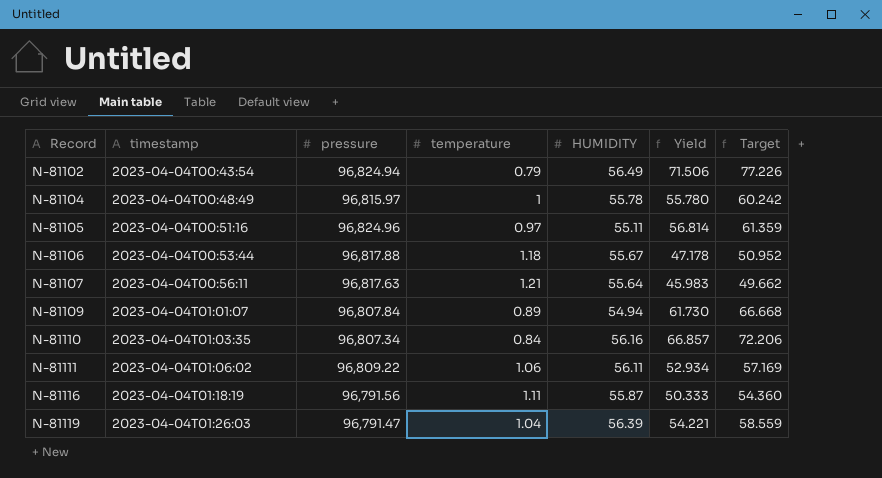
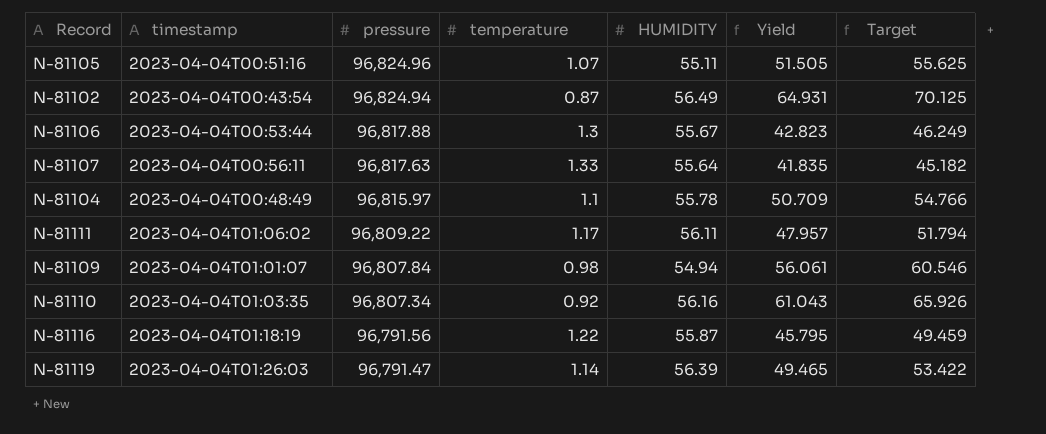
row order: Record ascending -> pressure descending
N-81105 | temperature: 0.97 -> 1.07
N-81105 | Yield: 56.814 -> 51.505
N-81105 | Target: 61.359 -> 55.625
N-81102 | temperature: 0.79 -> 0.87
N-81102 | Yield: 71.506 -> 64.931
N-81102 | Target: 77.226 -> 70.125
N-81106 | temperature: 1.18 -> 1.3
N-81106 | Yield: 47.178 -> 42.823
N-81106 | Target: 50.952 -> 46.249
N-81107 | temperature: 1.21 -> 1.33
N-81107 | Yield: 45.983 -> 41.835
N-81107 | Target: 49.662 -> 45.182
N-81104 | temperature: 1 -> 1.1
N-81104 | Yield: 55.780 -> 50.709
N-81104 | Target: 60.242 -> 54.766
N-81111 | temperature: 1.06 -> 1.17
N-81111 | Yield: 52.934 -> 47.957
N-81111 | Target: 57.169 -> 51.794
N-81109 | temperature: 0.89 -> 0.98
N-81109 | Yield: 61.730 -> 56.061
N-81109 | Target: 66.668 -> 60.546
N-81110 | temperature: 0.84 -> 0.92
N-81110 | Yield: 66.857 -> 61.043
N-81110 | Target: 72.206 -> 65.926
N-81116 | temperature: 1.11 -> 1.22
N-81116 | Yield: 50.333 -> 45.795
N-81116 | Target: 54.360 -> 49.459
N-81119 | temperature: 1.04 -> 1.14
N-81119 | Yield: 54.221 -> 49.465
N-81119 | Target: 58.559 -> 53.422

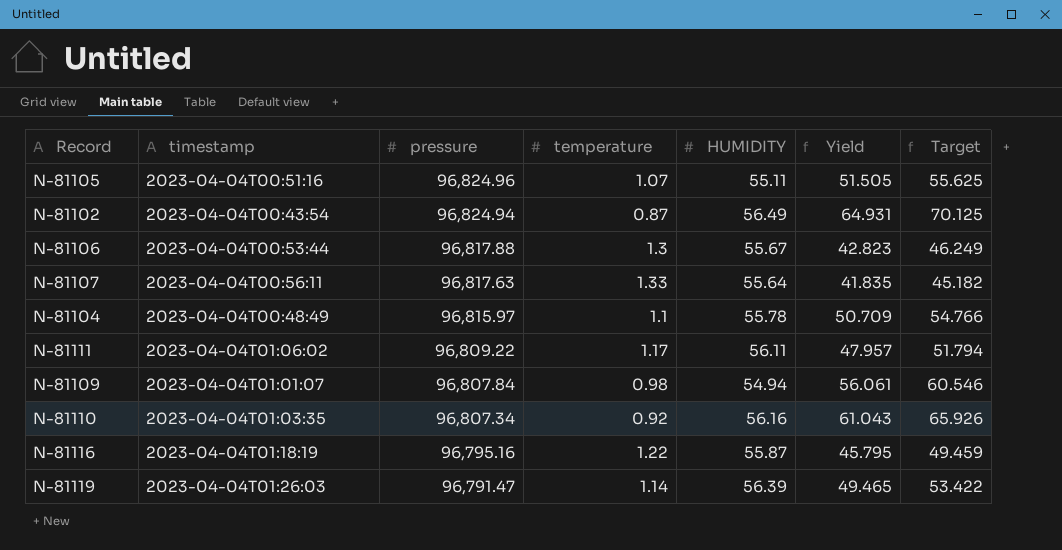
N-81116 | pressure: 96,791.56 -> 96,795.16

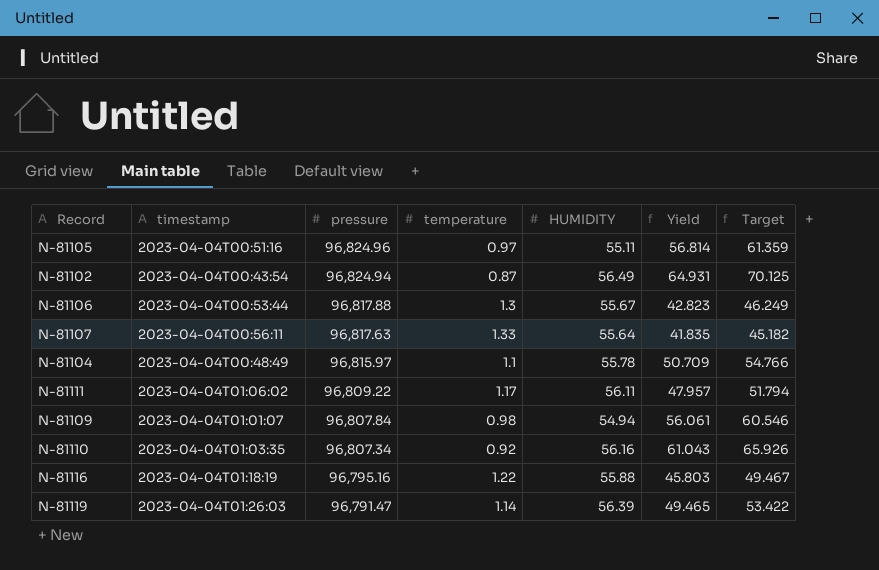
N-81105 | temperature: 1.07 -> 0.97
N-81105 | Yield: 51.505 -> 56.814
N-81105 | Target: 55.625 -> 61.359
N-81116 | HUMIDITY: 55.87 -> 55.88
N-81116 | Yield: 45.795 -> 45.803
N-81116 | Target: 49.459 -> 49.467

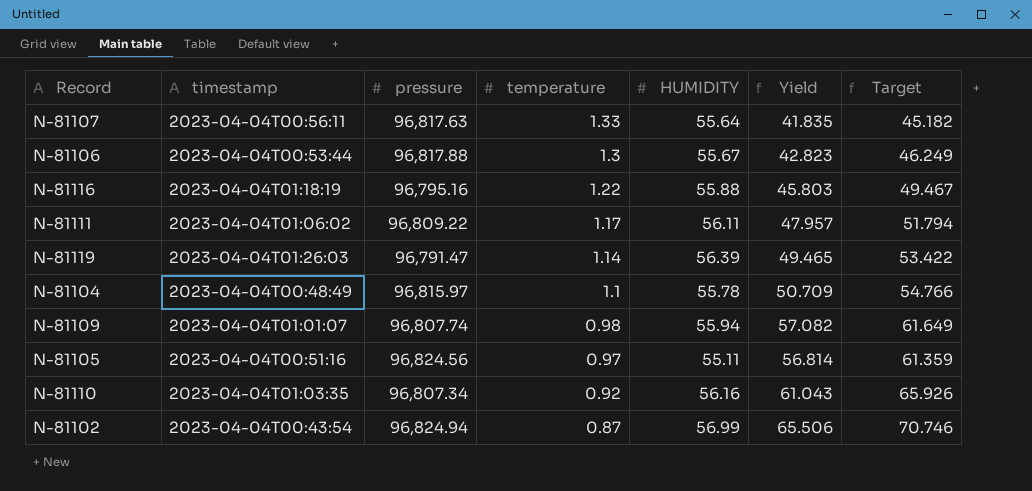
row order: pressure descending -> temperature descending
N-81109 | pressure: 96,807.84 -> 96,807.74
N-81109 | HUMIDITY: 54.94 -> 55.94
N-81109 | Yield: 56.061 -> 57.082
N-81109 | Target: 60.546 -> 61.649
N-81105 | pressure: 96,824.96 -> 96,824.56
N-81102 | HUMIDITY: 56.49 -> 56.99
N-81102 | Yield: 64.931 -> 65.506
N-81102 | Target: 70.125 -> 70.746

